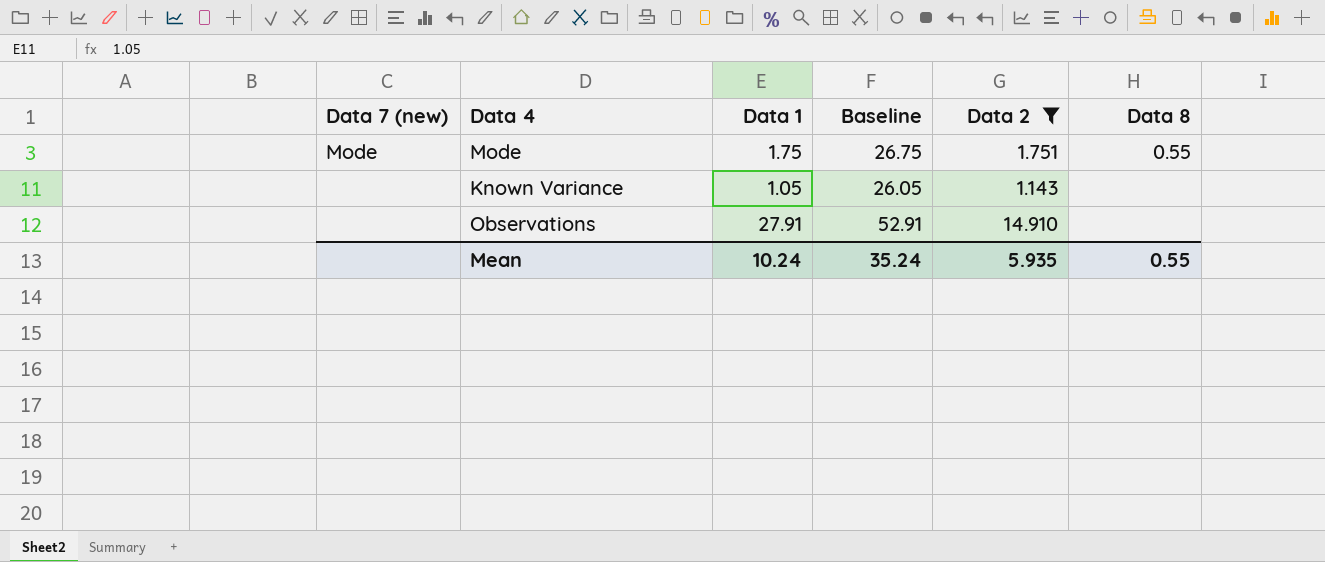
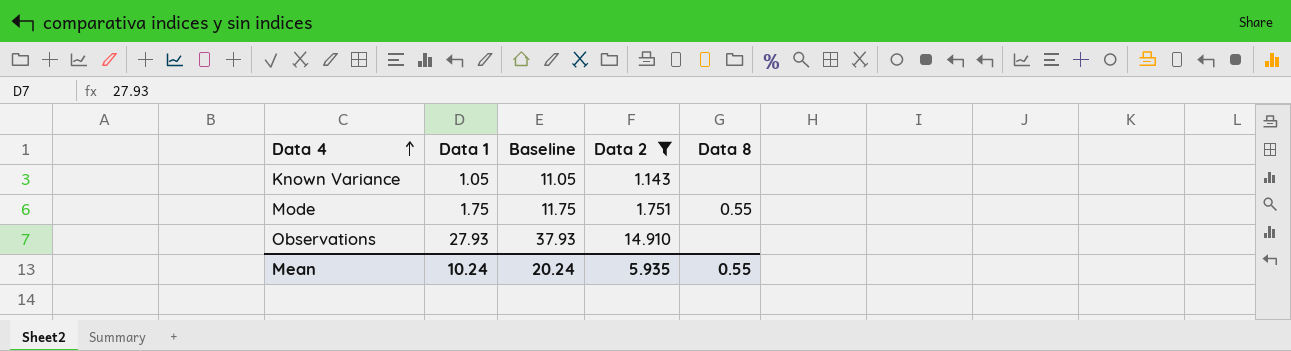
row order: none -> Data 4 ascending
column Data 7 (new) | position: 1 -> none
column Baseline | formula: [Data 1] + 25 -> [Data 1] + 10
Observations | Data 1: 27.91 -> 27.93
Mean | Baseline: 35.24 -> 20.24

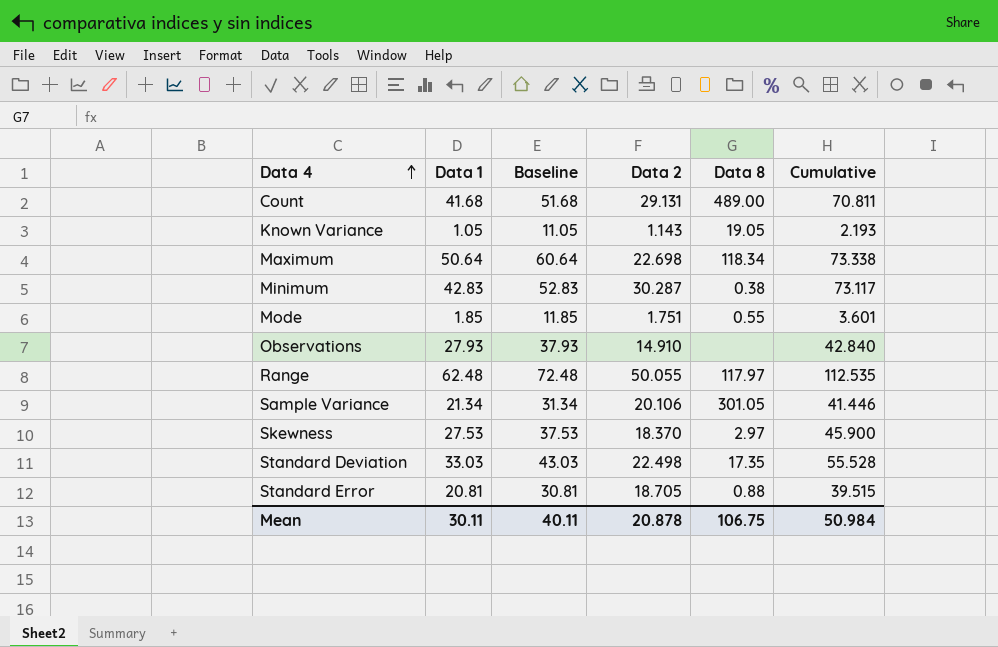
filter: Data 2 <= 14.910 -> none
column Cumulative | formula: none -> [Data 1] + [Data 2]
Known Variance | Data 8: none -> 19.05
Mode | Data 1: 1.75 -> 1.85
Mode | Baseline: 11.75 -> 11.85
Mean | Data 1: 10.24 -> 30.11
Mean | Baseline: 20.24 -> 40.11
Mean | Data 2: 5.935 -> 20.878
Mean | Data 8: 0.55 -> 106.75

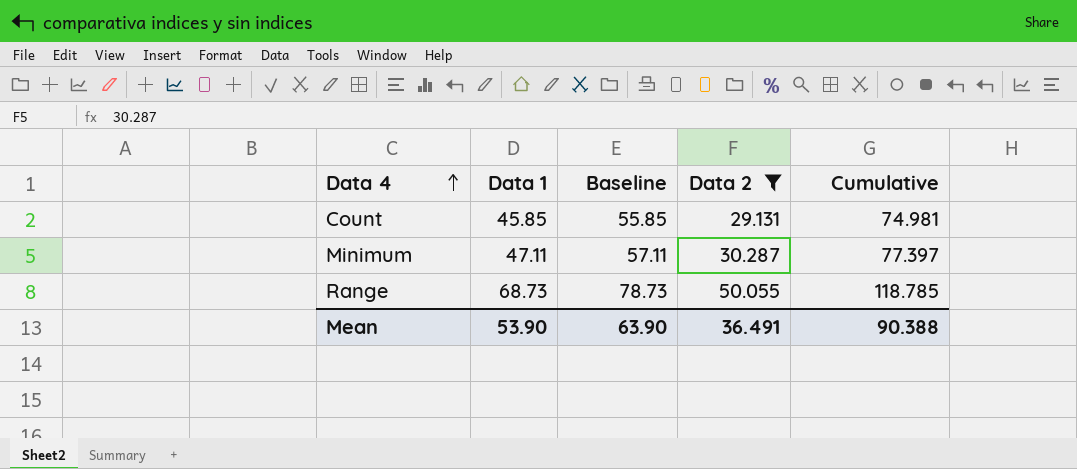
filter: none -> Data 2 >= 29.131
column Data 8 | position: 5 -> none
Count | Data 1: 41.68 -> 45.85
Count | Baseline: 51.68 -> 55.85
Count | Cumulative: 70.811 -> 74.981
Minimum | Data 1: 42.83 -> 47.11
Minimum | Baseline: 52.83 -> 57.11
Minimum | Cumulative: 73.117 -> 77.397
Range | Data 1: 62.48 -> 68.73
Range | Baseline: 72.48 -> 78.73
Range | Cumulative: 112.535 -> 118.785
Mean | Data 1: 30.11 -> 53.90
Mean | Baseline: 40.11 -> 63.90
Mean | Data 2: 20.878 -> 36.491
Mean | Cumulative: 50.984 -> 90.388

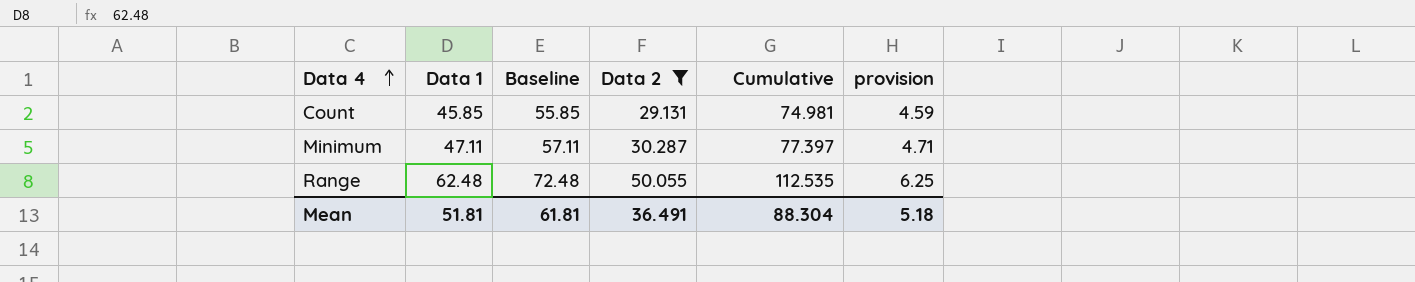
column provision | formula: none -> [Data 1] * 0.1
Range | Data 1: 68.73 -> 62.48
Range | Baseline: 78.73 -> 72.48
Range | Cumulative: 118.785 -> 112.535
Mean | Data 1: 53.90 -> 51.81
Mean | Baseline: 63.90 -> 61.81
Mean | Cumulative: 90.388 -> 88.304

